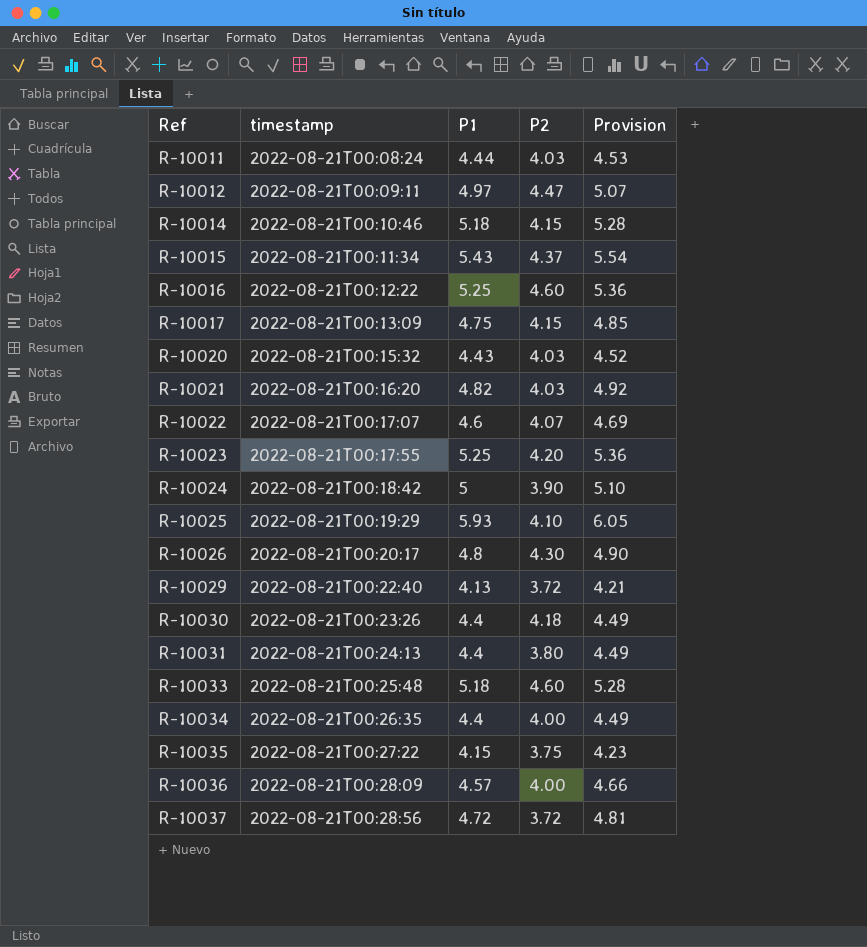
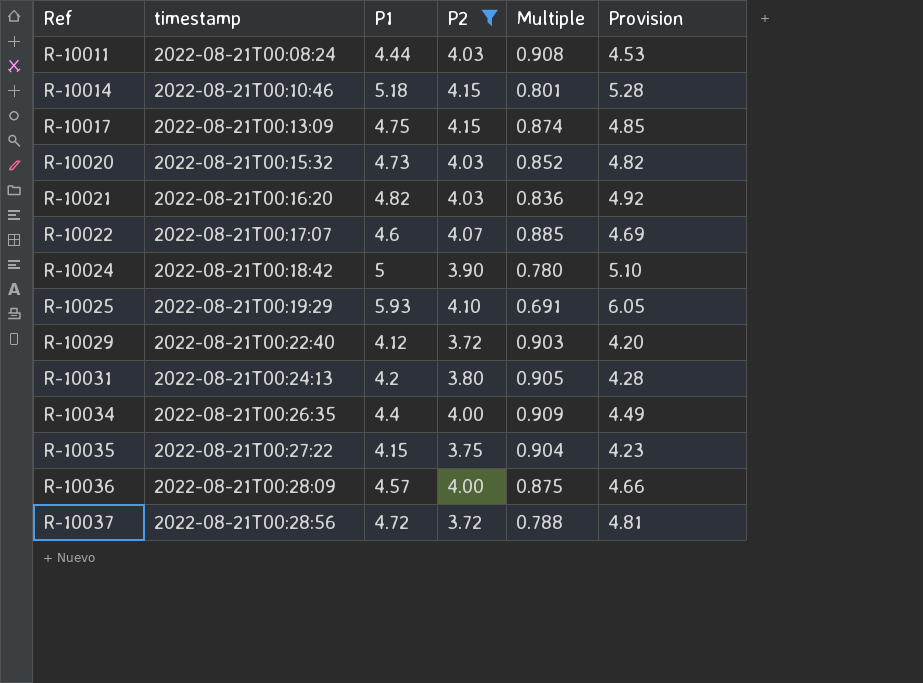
filter: none -> P2 <= 4.15
column Multiple | formula: none -> [P2] / [P1]
R-10020 | P1: 4.43 -> 4.73
R-10020 | Provision: 4.52 -> 4.82
R-10029 | P1: 4.13 -> 4.12
R-10029 | Provision: 4.21 -> 4.20
R-10031 | P1: 4.4 -> 4.2
R-10031 | Provision: 4.49 -> 4.28

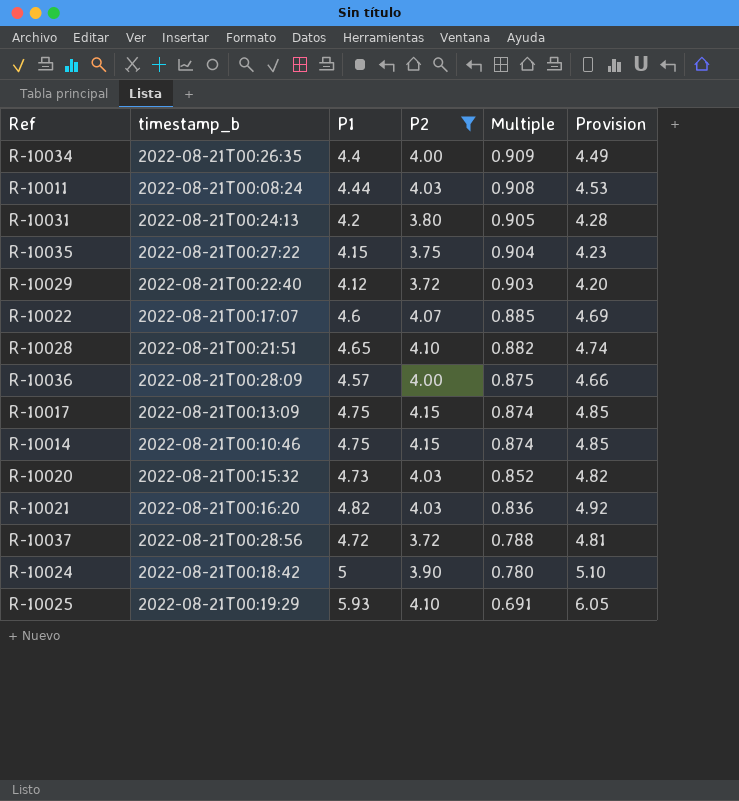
row order: Ref ascending -> Multiple descending
column name: timestamp -> timestamp_b
row R-10028: none -> 2022-08-21T00:21:51 | 4.65 | 4.10 | 0.882 | 4.74
R-10014 | P1: 5.18 -> 4.75
R-10014 | Multiple: 0.801 -> 0.874
R-10014 | Provision: 5.28 -> 4.85

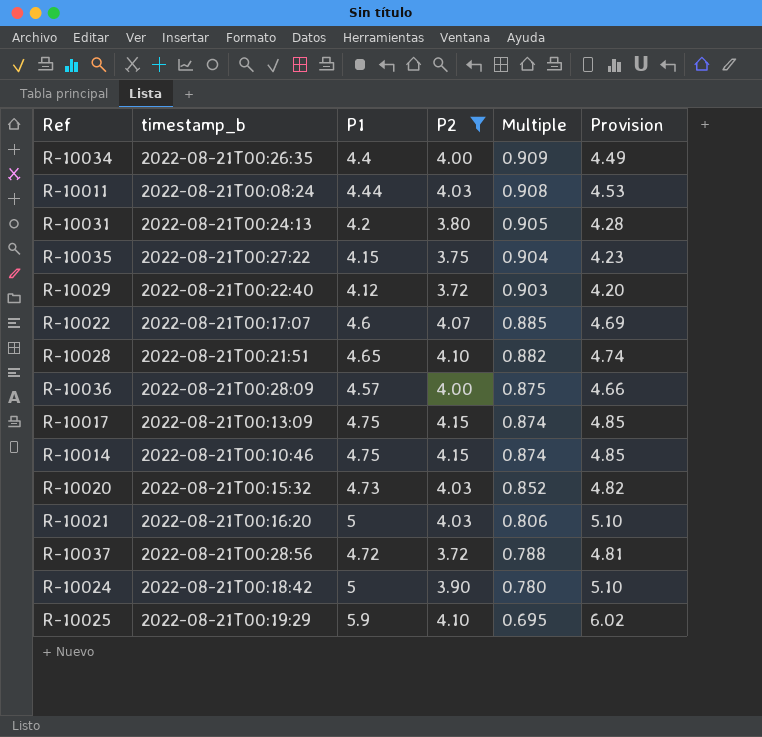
R-10021 | P1: 4.82 -> 5
R-10021 | Multiple: 0.836 -> 0.806
R-10021 | Provision: 4.92 -> 5.10
R-10025 | P1: 5.93 -> 5.9
R-10025 | Multiple: 0.691 -> 0.695
R-10025 | Provision: 6.05 -> 6.02

